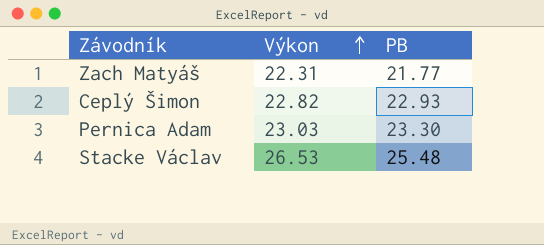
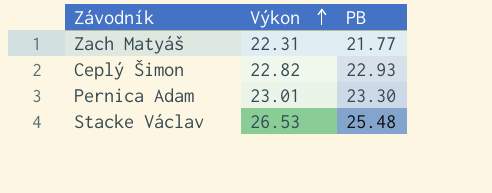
Pernica Adam | Výkon: 23.03 -> 23.01

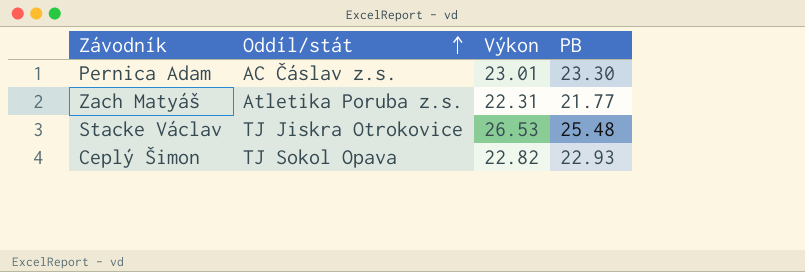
row order: Výkon ascending -> Oddíl/stát ascending
column Oddíl/stát | position: none -> 2

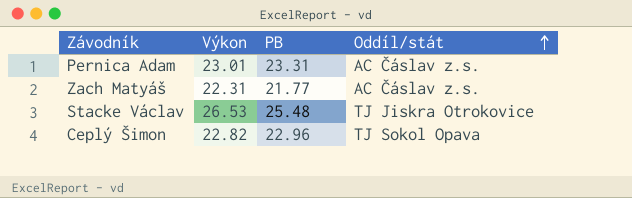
column Oddíl/stát | position: 2 -> 4
Pernica Adam | PB: 23.30 -> 23.31
Zach Matyáš | Oddíl/stát: Atletika Poruba z.s. -> AC Čáslav z.s.
Ceplý Šimon | PB: 22.93 -> 22.96

